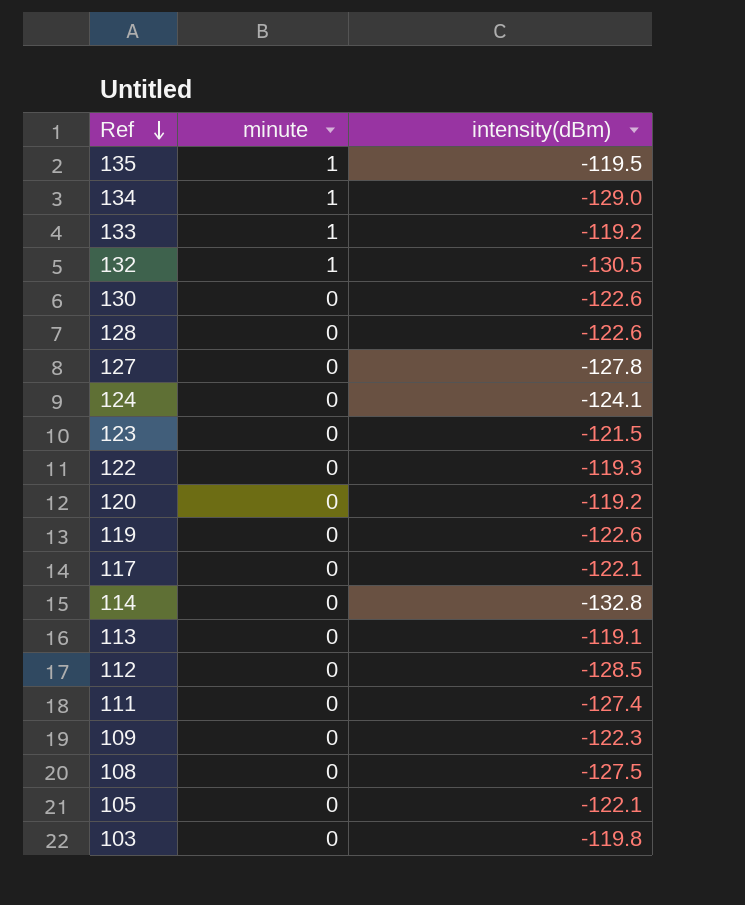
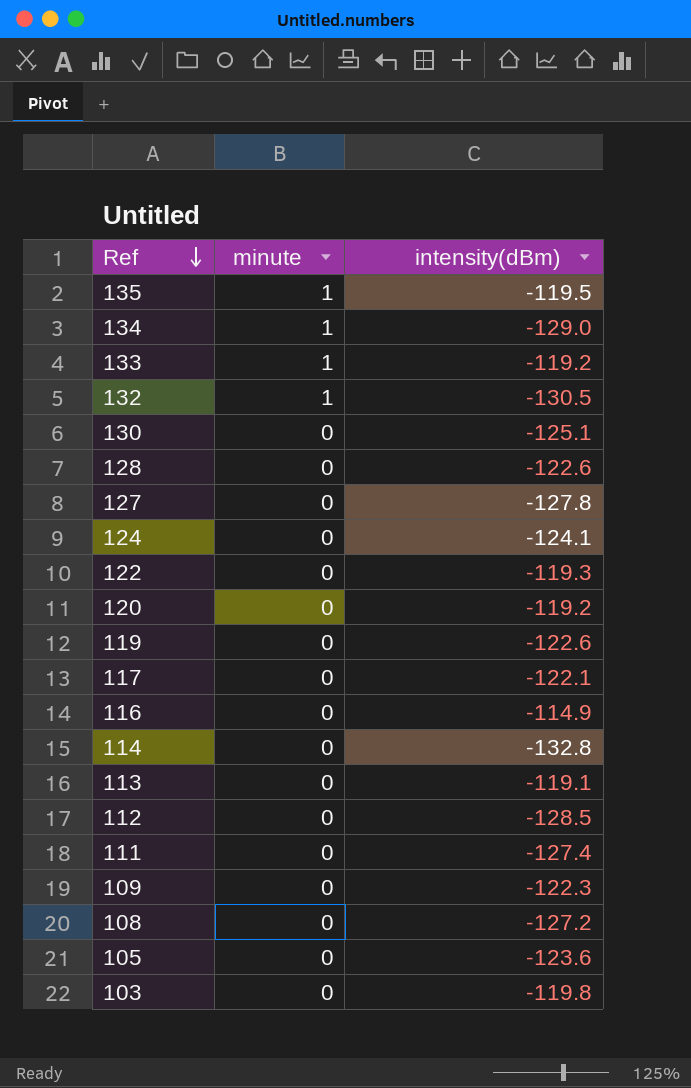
row 123: 0 | -121.5 -> none
130 | intensity(dBm): -122.6 -> -125.1
row 116: none -> 0 | -114.9
108 | intensity(dBm): -127.5 -> -127.2
105 | intensity(dBm): -122.1 -> -123.6

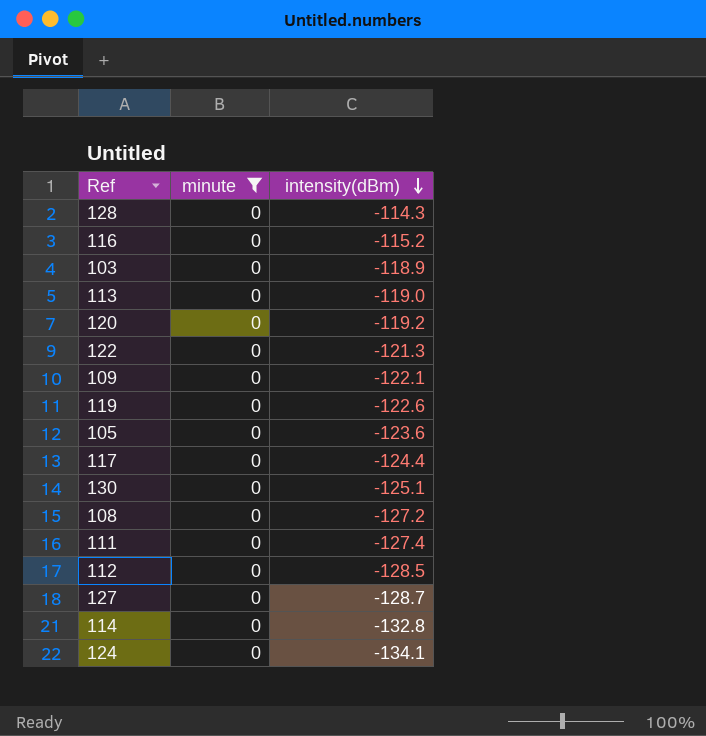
filter: none -> minute = 0
row order: Ref descending -> intensity(dBm) descending
128 | intensity(dBm): -122.6 -> -114.3
116 | intensity(dBm): -114.9 -> -115.2
103 | intensity(dBm): -119.8 -> -118.9
113 | intensity(dBm): -119.1 -> -119.0
122 | intensity(dBm): -119.3 -> -121.3
109 | intensity(dBm): -122.3 -> -122.1
117 | intensity(dBm): -122.1 -> -124.4
127 | intensity(dBm): -127.8 -> -128.7
124 | intensity(dBm): -124.1 -> -134.1

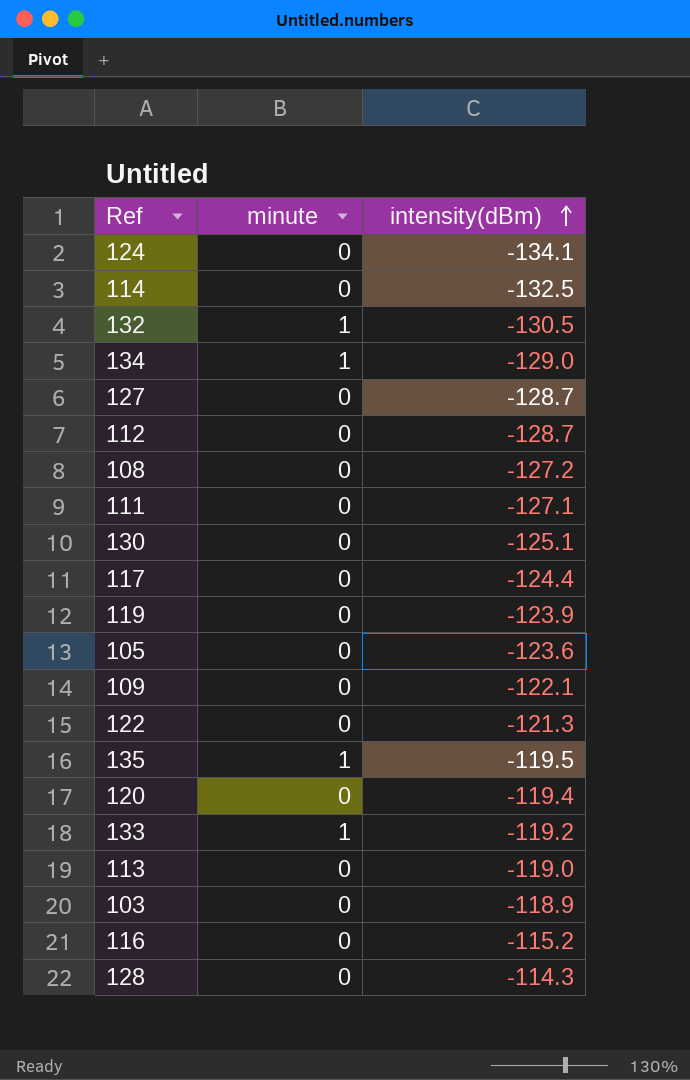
filter: minute = 0 -> none
row order: intensity(dBm) descending -> intensity(dBm) ascending
114 | intensity(dBm): -132.8 -> -132.5
112 | intensity(dBm): -128.5 -> -128.7
111 | intensity(dBm): -127.4 -> -127.1
119 | intensity(dBm): -122.6 -> -123.9
120 | intensity(dBm): -119.2 -> -119.4

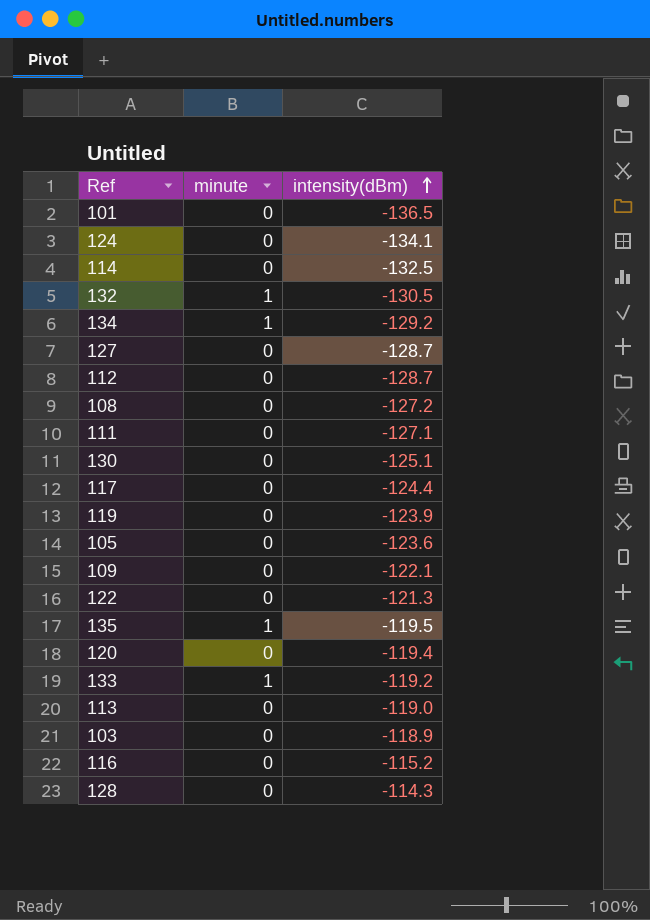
row 101: none -> 0 | -136.5
134 | intensity(dBm): -129.0 -> -129.2

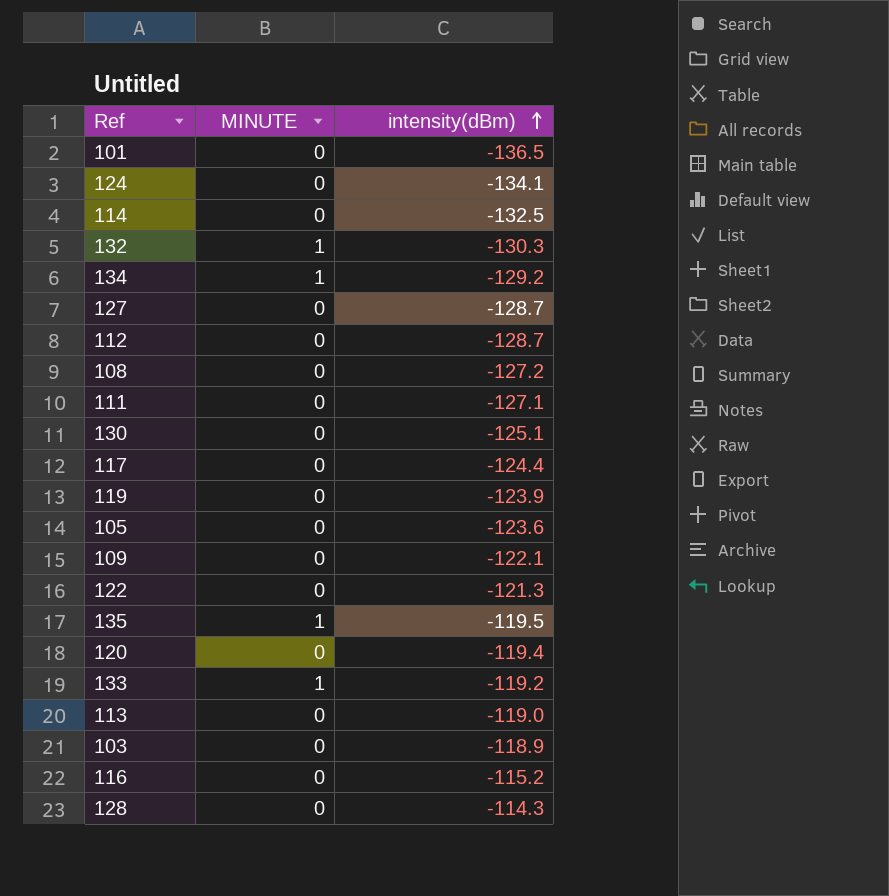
column name: minute -> MINUTE
132 | intensity(dBm): -130.5 -> -130.3

